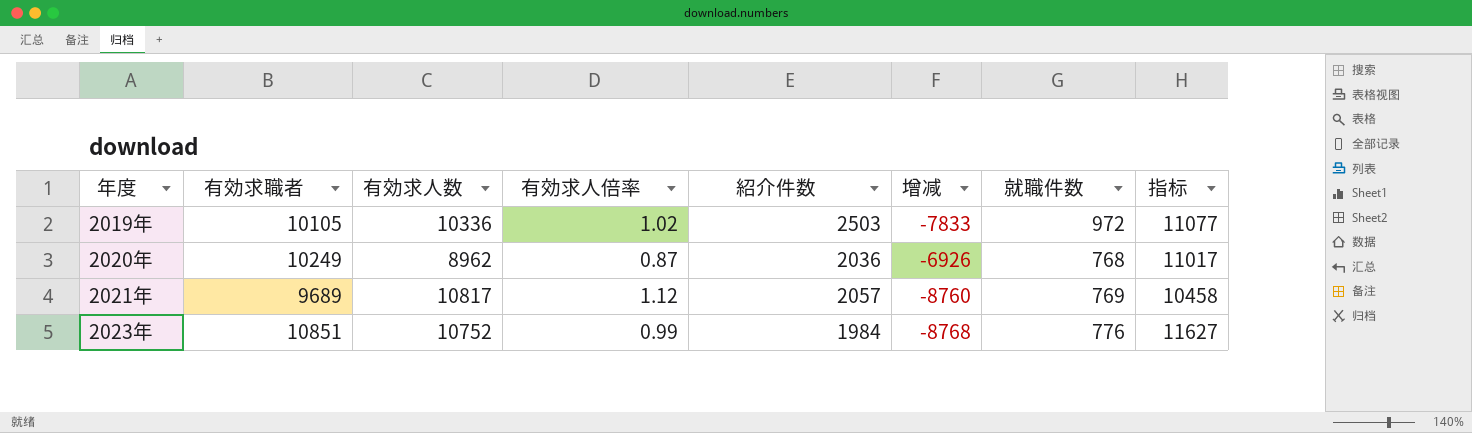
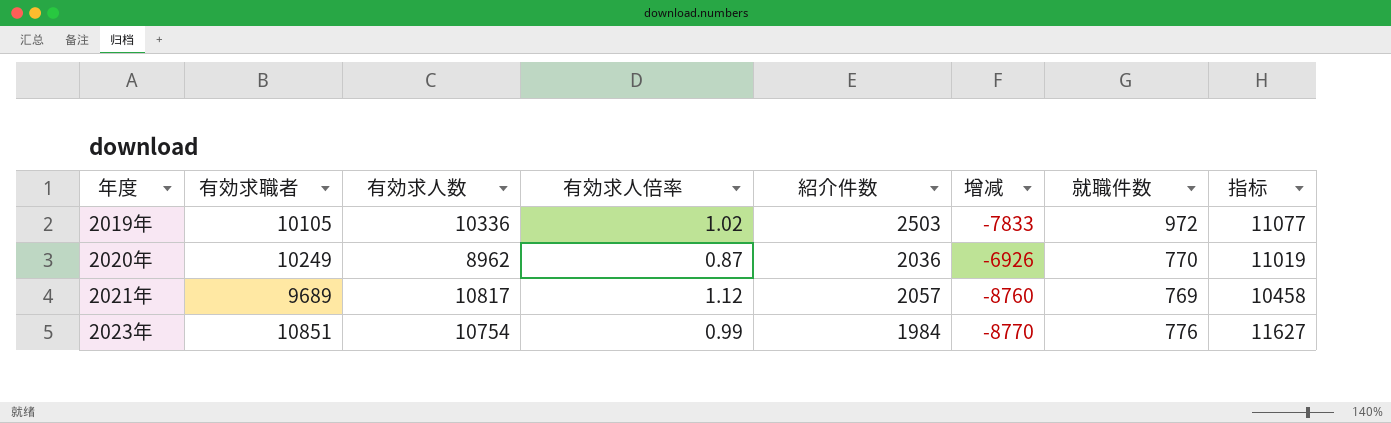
2020年 | 就職件数: 768 -> 770
2020年 | 指标: 11017 -> 11019
2023年 | 有効求人数: 10752 -> 10754
2023年 | 增减: -8768 -> -8770

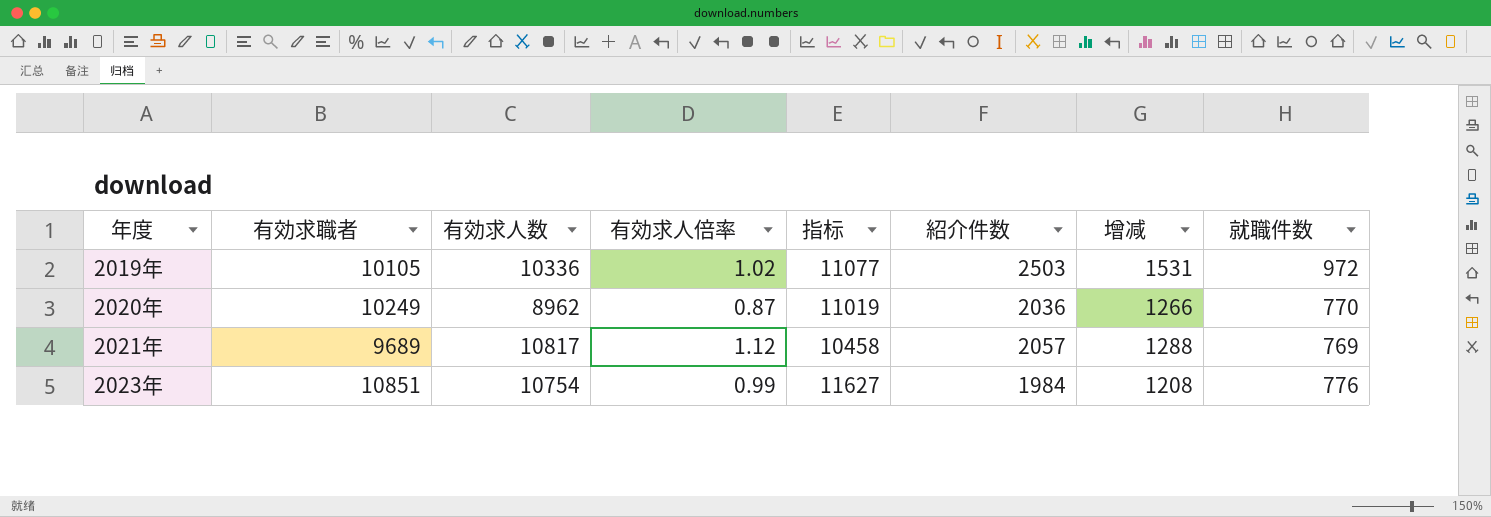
column 指标 | position: 8 -> 5
column 增减 | formula: [紹介件数] - [有効求人数] -> [紹介件数] - [就職件数]

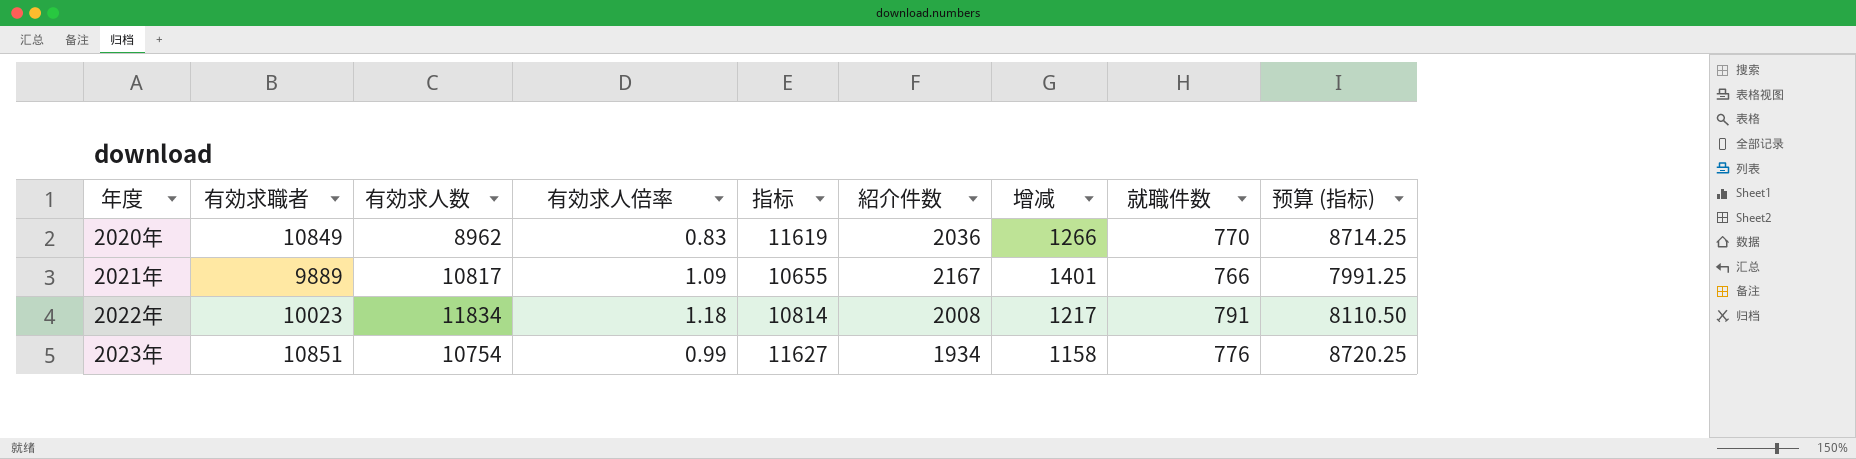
column 预算 (指标) | formula: none -> [指标] * 0.75
row 2019年: 10105 | 10336 | 1.02 | 11077 | 2503 | 1531 | 972 -> none
2020年 | 有効求職者: 10249 -> 10849
2020年 | 有効求人倍率: 0.87 -> 0.83
2020年 | 指标: 11019 -> 11619
2021年 | 有効求職者: 9689 -> 9889
2021年 | 有効求人倍率: 1.12 -> 1.09
2021年 | 指标: 10458 -> 10655
2021年 | 紹介件数: 2057 -> 2167
2021年 | 增减: 1288 -> 1401
2021年 | 就職件数: 769 -> 766
row 2022年: none -> 10023 | 11834 | 1.18 | 10814 | 2008 | 1217 | 791 | 8110.50
2023年 | 紹介件数: 1984 -> 1934
2023年 | 增减: 1208 -> 1158

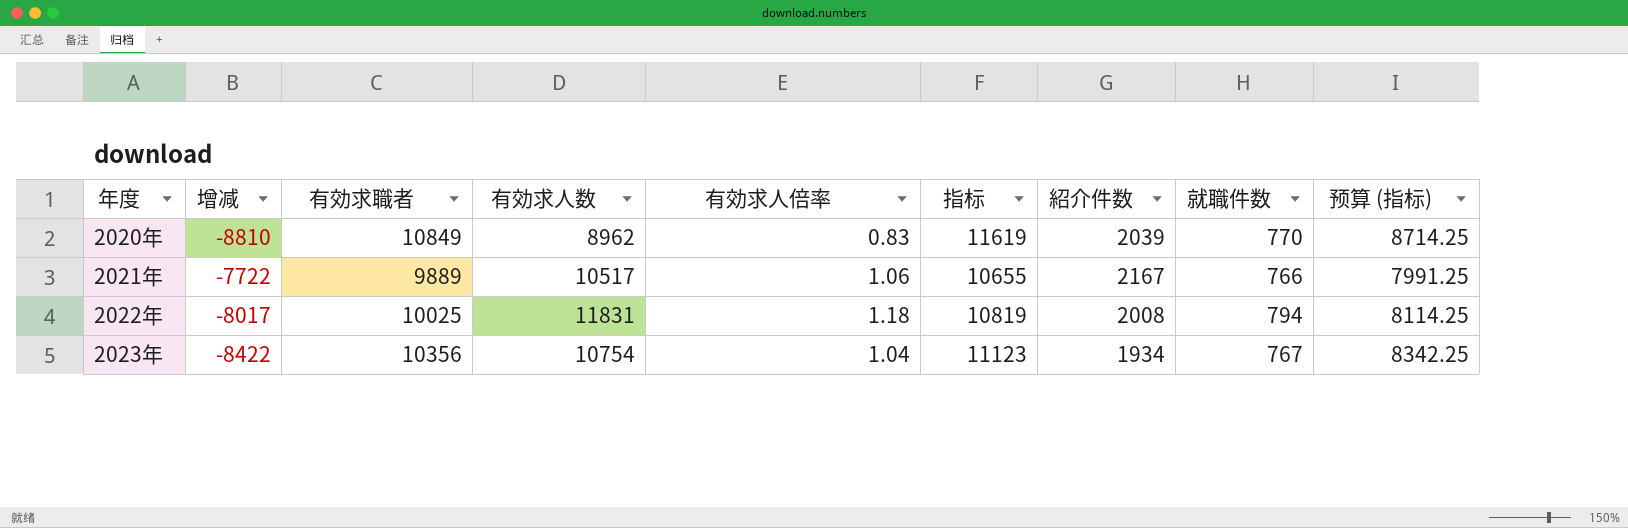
column 增减 | formula: [紹介件数] - [就職件数] -> [紹介件数] - [有効求職者]
column 增减 | position: 7 -> 2
2020年 | 紹介件数: 2036 -> 2039
2021年 | 有効求人数: 10817 -> 10517
2021年 | 有効求人倍率: 1.09 -> 1.06
2022年 | 有効求職者: 10023 -> 10025
2022年 | 有効求人数: 11834 -> 11831
2022年 | 指标: 10814 -> 10819
2022年 | 就職件数: 791 -> 794
2022年 | 预算 (指标): 8110.50 -> 8114.25
2023年 | 有効求職者: 10851 -> 10356
2023年 | 有効求人倍率: 0.99 -> 1.04
2023年 | 指标: 11627 -> 11123
2023年 | 就職件数: 776 -> 767
2023年 | 预算 (指标): 8720.25 -> 8342.25

